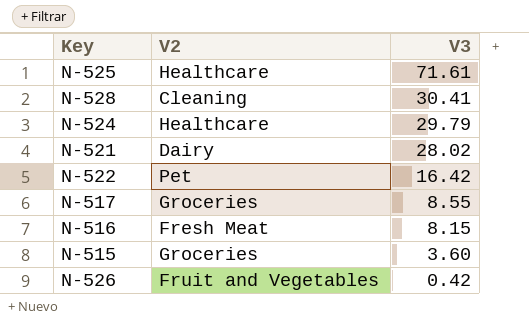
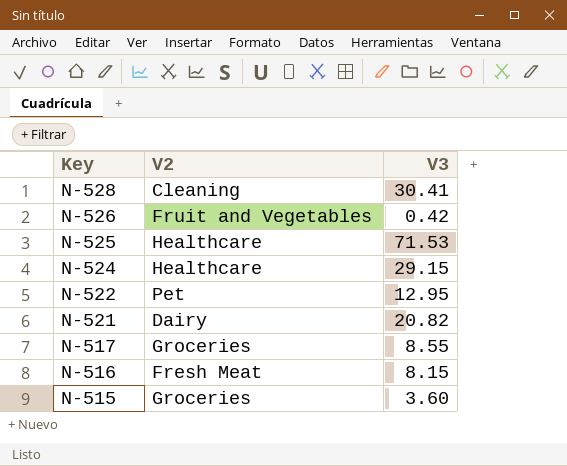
row order: V3 descending -> Key descending
N-525 | V3: 71.61 -> 71.53
N-524 | V3: 29.79 -> 29.15
N-522 | V3: 16.42 -> 12.95
N-521 | V3: 28.02 -> 20.82

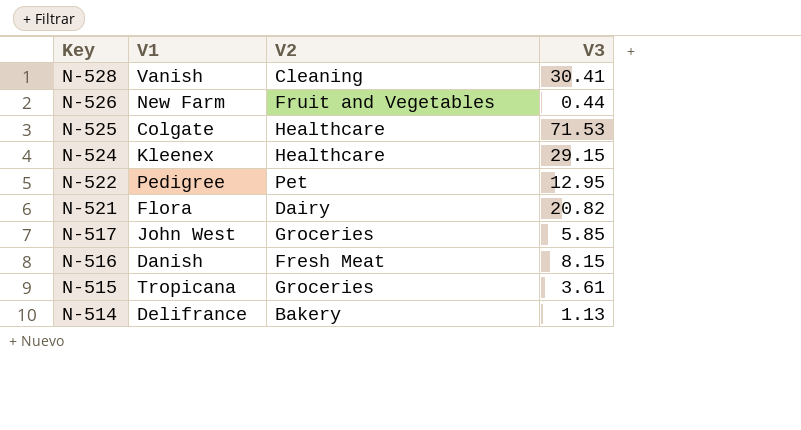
column V1 | position: none -> 2
N-526 | V3: 0.42 -> 0.44
N-517 | V3: 8.55 -> 5.85
N-515 | V3: 3.60 -> 3.61
row N-514: none -> Delifrance | Bakery | 1.13

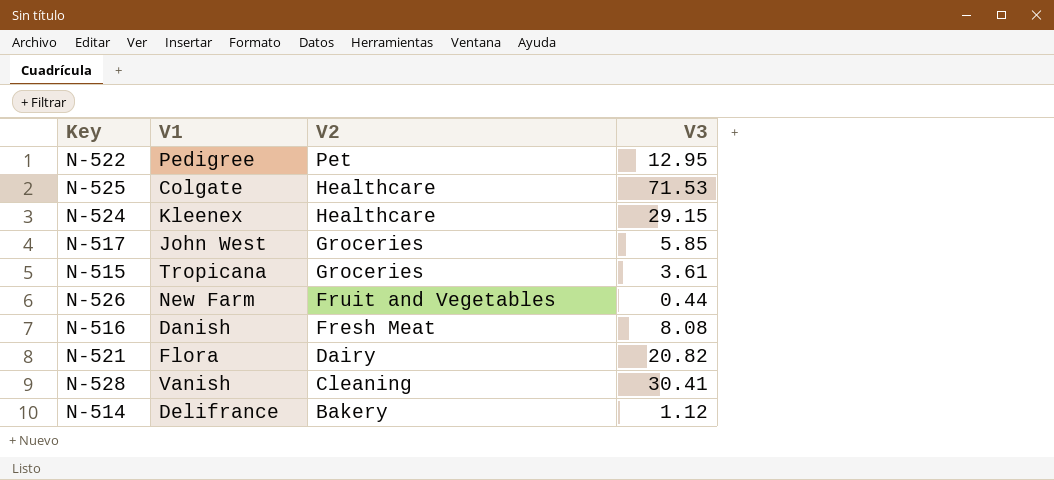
row order: Key descending -> V2 descending
N-516 | V3: 8.15 -> 8.08
N-514 | V3: 1.13 -> 1.12

